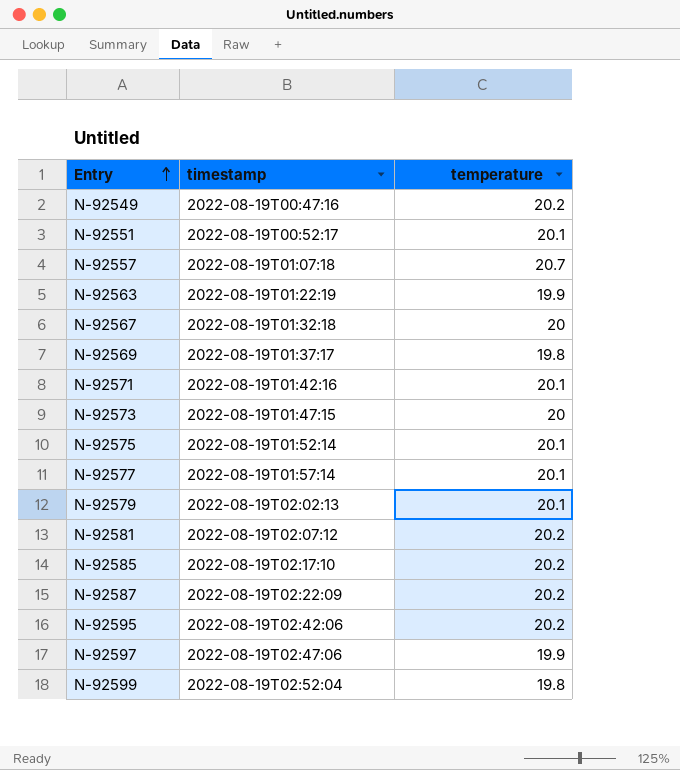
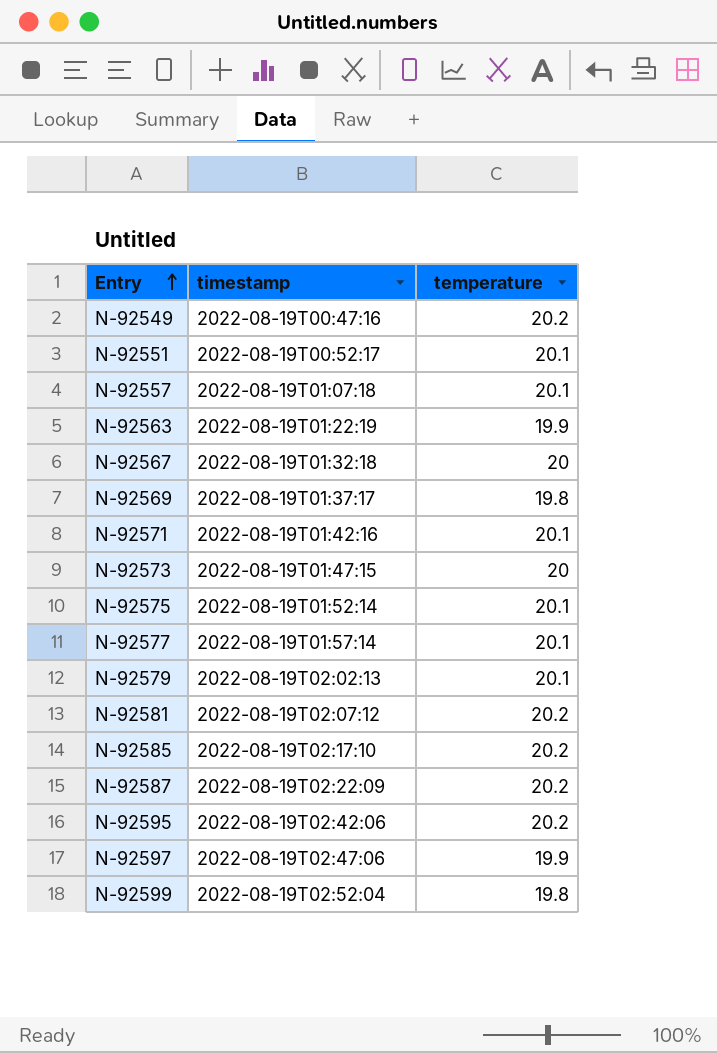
N-92557 | temperature: 20.7 -> 20.1

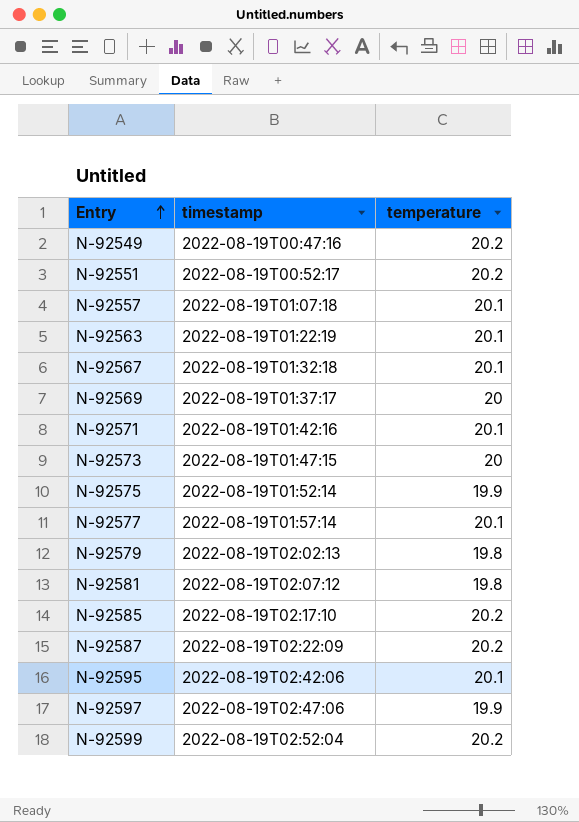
N-92551 | temperature: 20.1 -> 20.2
N-92563 | temperature: 19.9 -> 20.1
N-92567 | temperature: 20 -> 20.1
N-92569 | temperature: 19.8 -> 20
N-92575 | temperature: 20.1 -> 19.9
N-92579 | temperature: 20.1 -> 19.8
N-92581 | temperature: 20.2 -> 19.8
N-92595 | temperature: 20.2 -> 20.1
N-92599 | temperature: 19.8 -> 20.2

